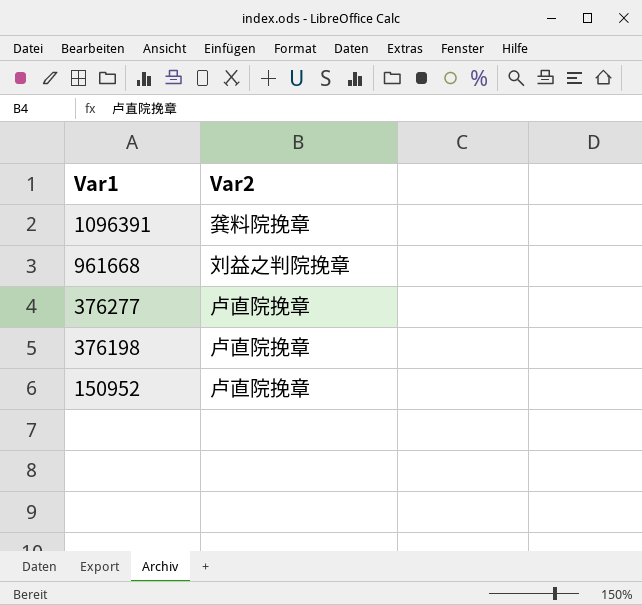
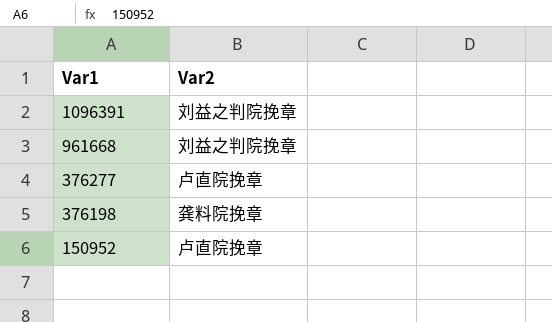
1096391 | Var2: 龚料院挽章 -> 刘益之判院挽章
376198 | Var2: 卢直院挽章 -> 龚料院挽章

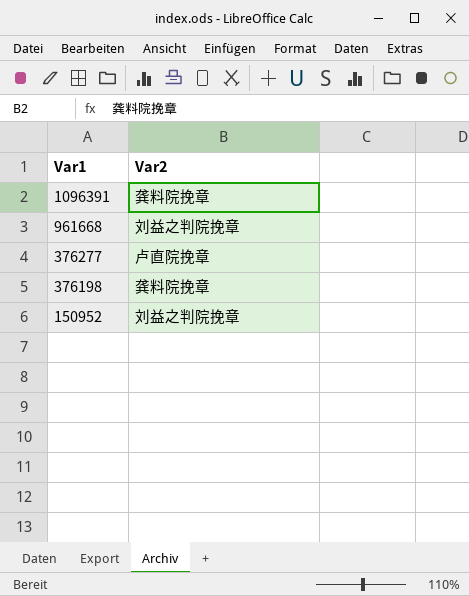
1096391 | Var2: 刘益之判院挽章 -> 龚料院挽章
150952 | Var2: 卢直院挽章 -> 刘益之判院挽章

